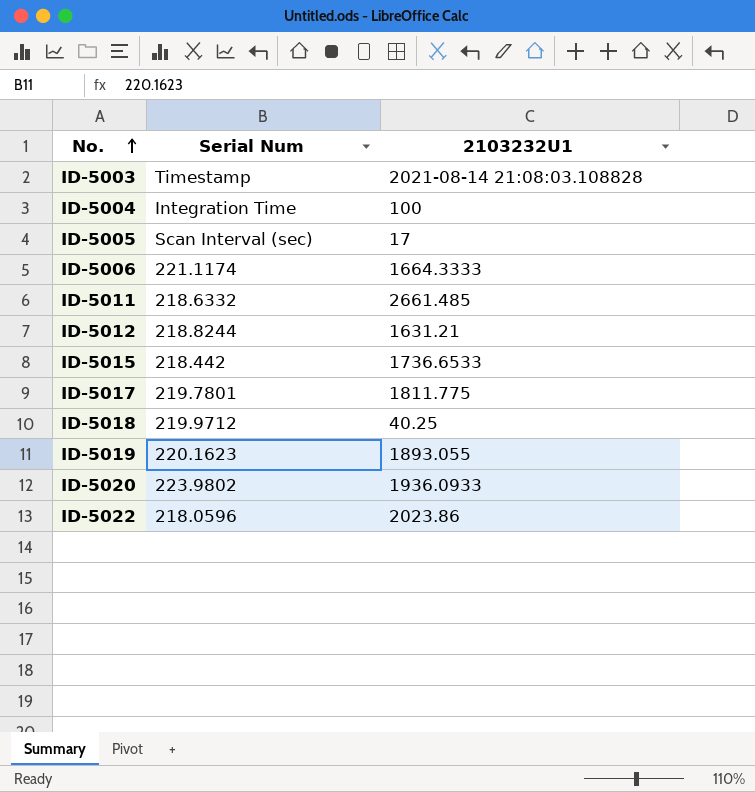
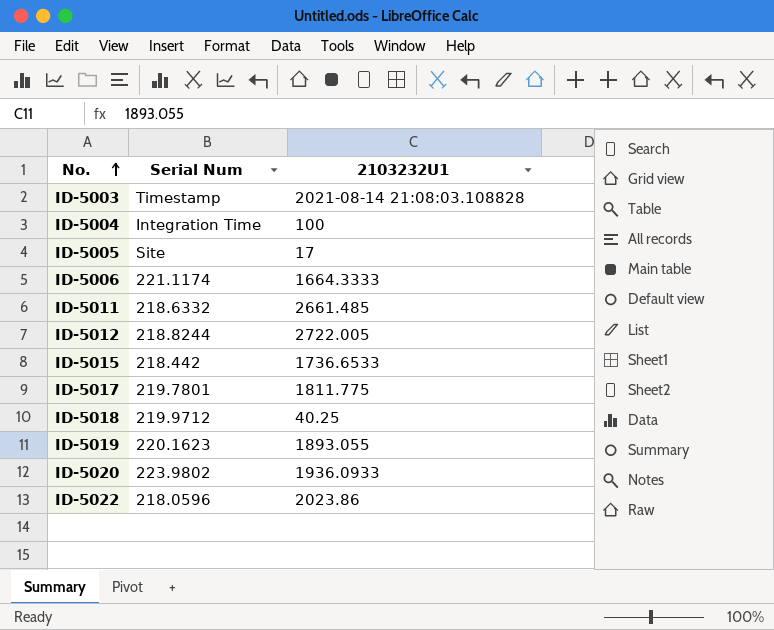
ID-5005 | Serial Num: Scan Interval (sec) -> Site
ID-5012 | 2103232U1: 1631.21 -> 2722.005

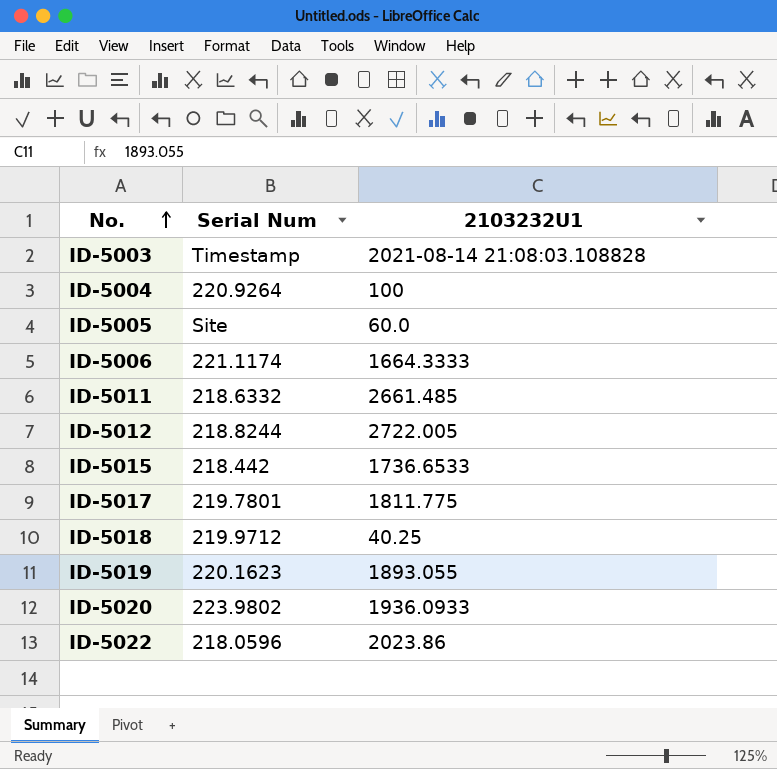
ID-5004 | Serial Num: Integration Time -> 220.9264
ID-5005 | 2103232U1: 17 -> 60.0

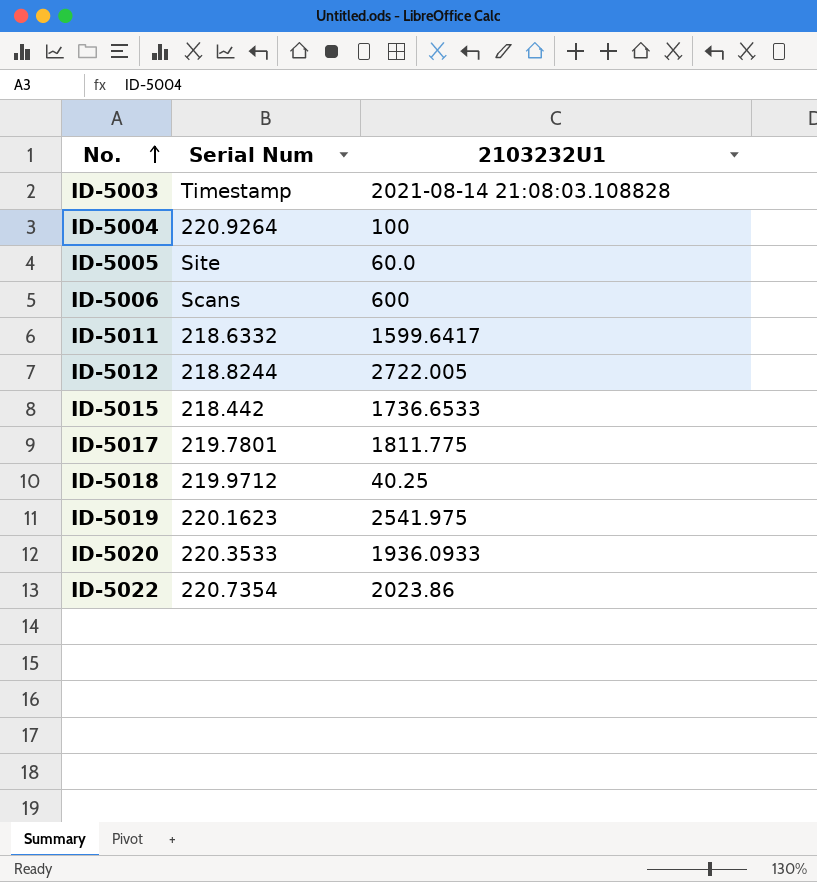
ID-5006 | Serial Num: 221.1174 -> Scans
ID-5006 | 2103232U1: 1664.3333 -> 600
ID-5011 | 2103232U1: 2661.485 -> 1599.6417
ID-5019 | 2103232U1: 1893.055 -> 2541.975
ID-5020 | Serial Num: 223.9802 -> 220.3533
ID-5022 | Serial Num: 218.0596 -> 220.7354

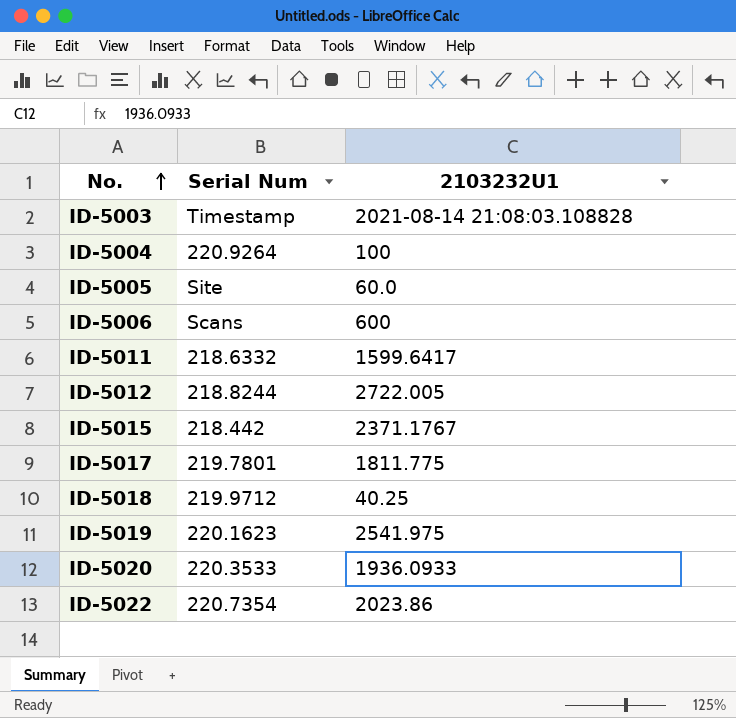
ID-5015 | 2103232U1: 1736.6533 -> 2371.1767

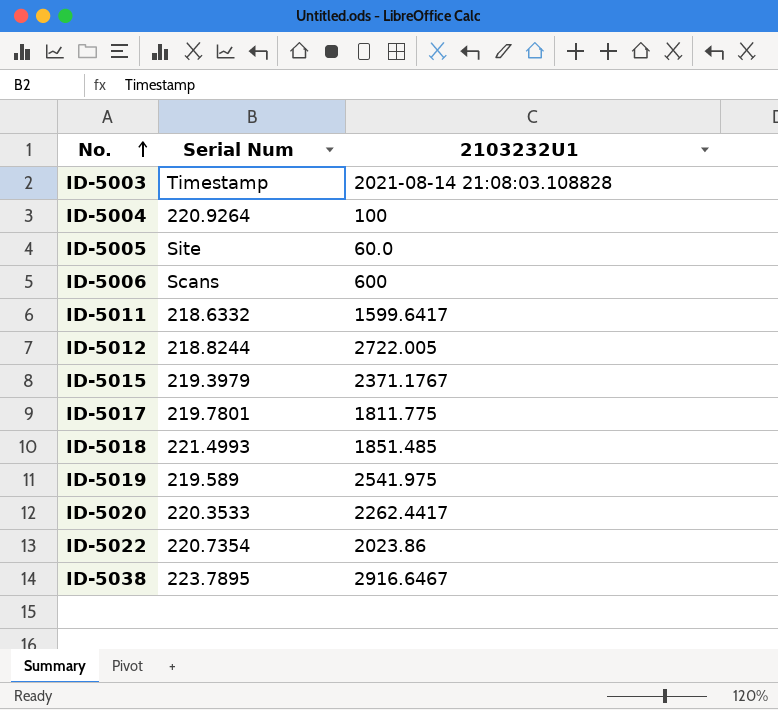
ID-5015 | Serial Num: 218.442 -> 219.3979
ID-5018 | Serial Num: 219.9712 -> 221.4993
ID-5018 | 2103232U1: 40.25 -> 1851.485
ID-5019 | Serial Num: 220.1623 -> 219.589
ID-5020 | 2103232U1: 1936.0933 -> 2262.4417
row ID-5038: none -> 223.7895 | 2916.6467

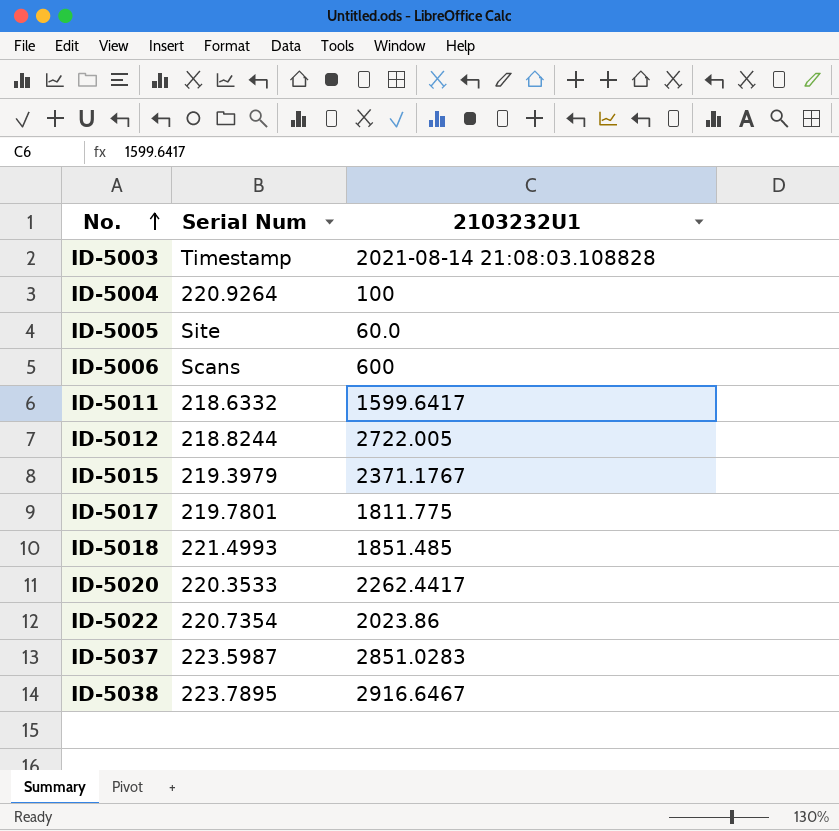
row ID-5019: 219.589 | 2541.975 -> none
row ID-5037: none -> 223.5987 | 2851.0283

